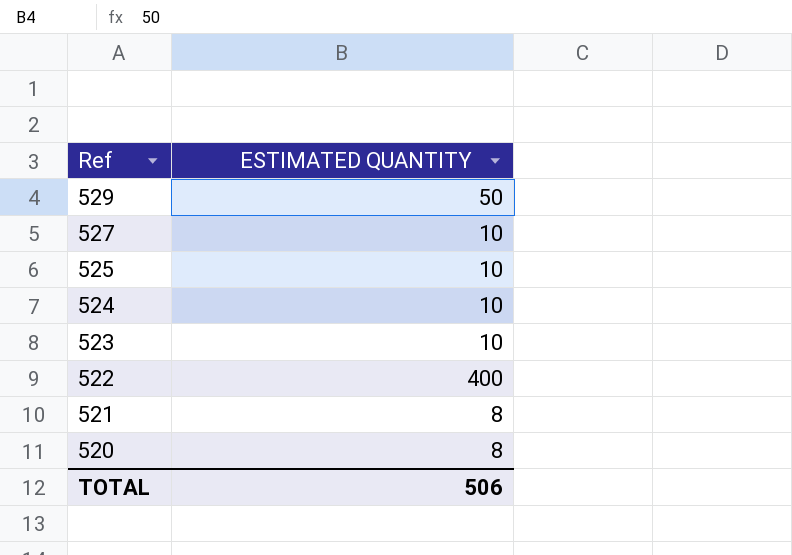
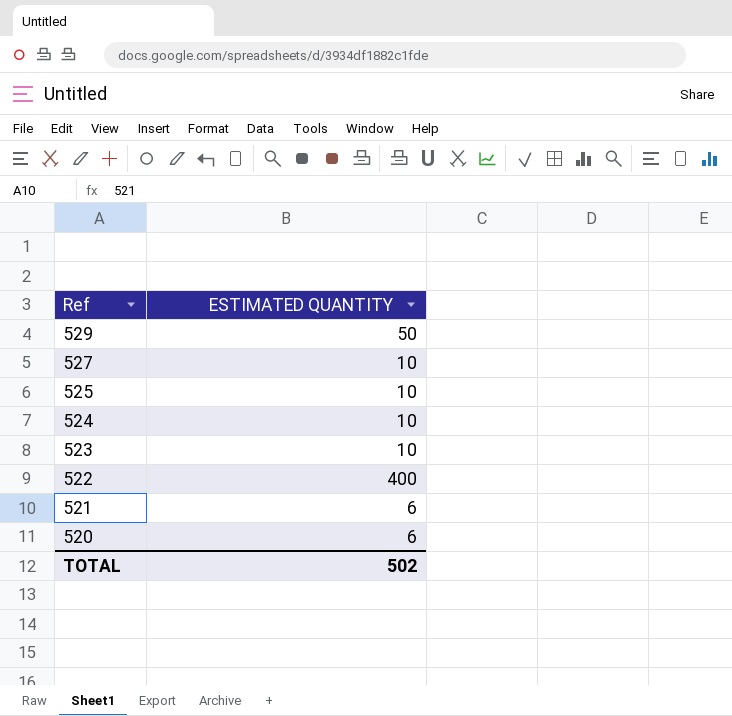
521 | ESTIMATED QUANTITY: 8 -> 6
520 | ESTIMATED QUANTITY: 8 -> 6
TOTAL | ESTIMATED QUANTITY: 506 -> 502

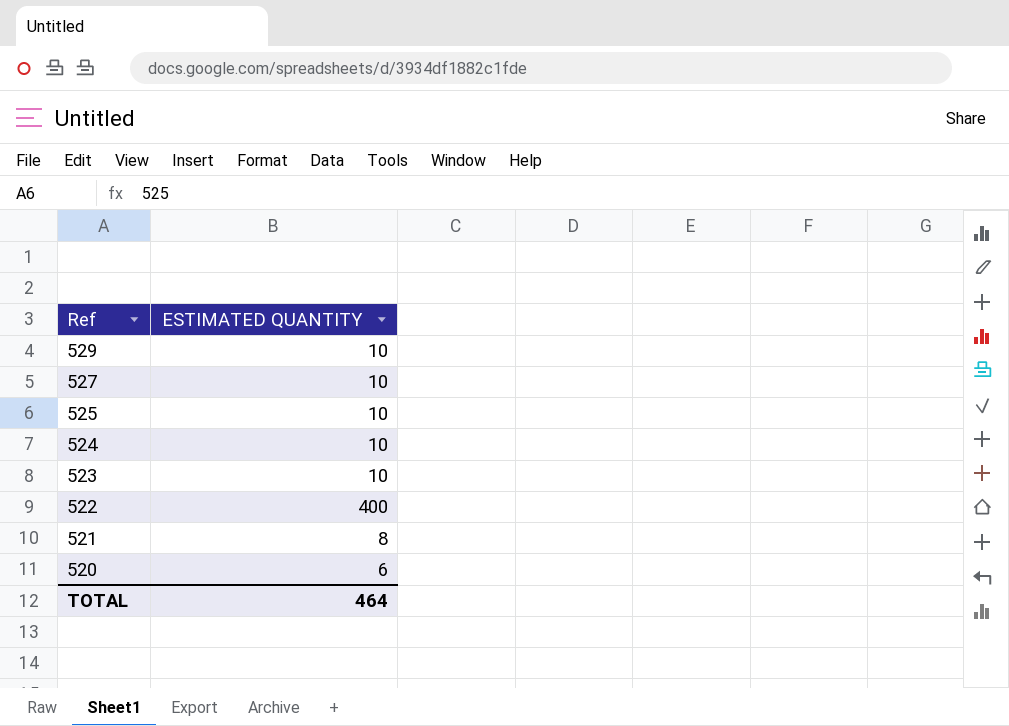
529 | ESTIMATED QUANTITY: 50 -> 10
521 | ESTIMATED QUANTITY: 6 -> 8
TOTAL | ESTIMATED QUANTITY: 502 -> 464

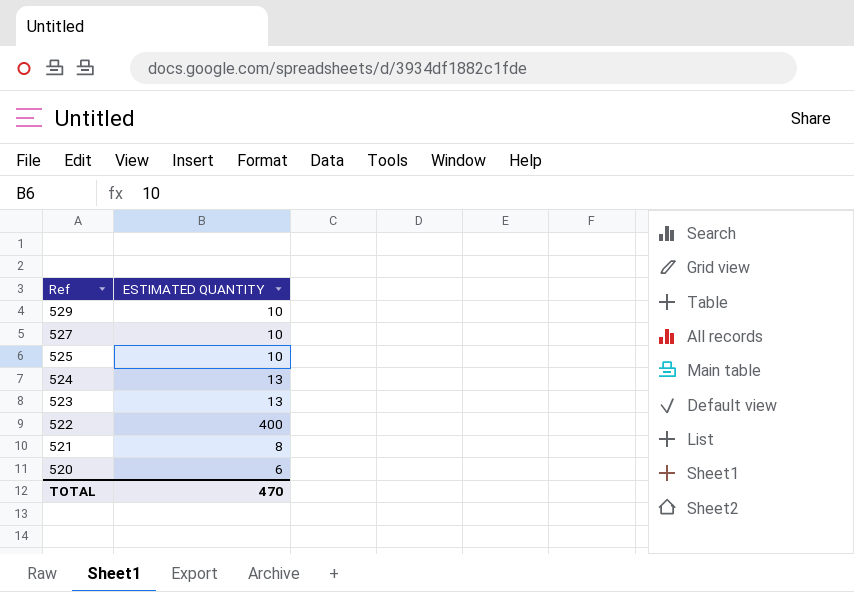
524 | ESTIMATED QUANTITY: 10 -> 13
523 | ESTIMATED QUANTITY: 10 -> 13
TOTAL | ESTIMATED QUANTITY: 464 -> 470

